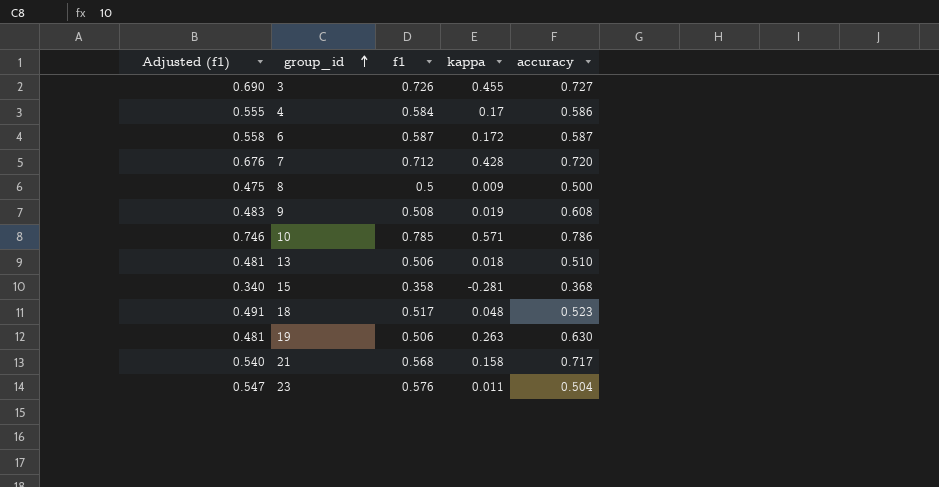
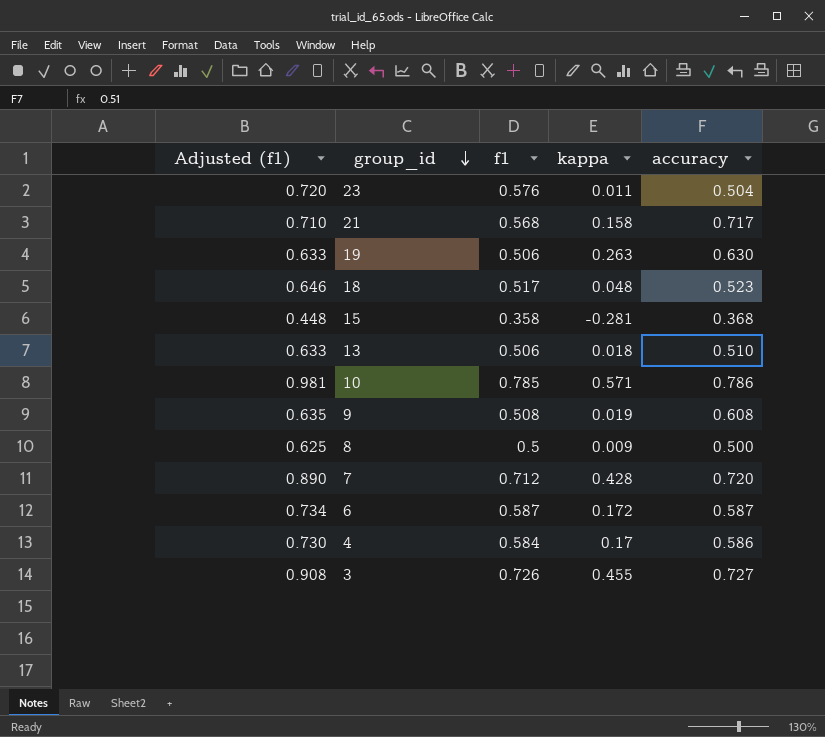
row order: group_id ascending -> group_id descending
column Adjusted (f1) | formula: [f1] * 0.95 -> [f1] * 1.25

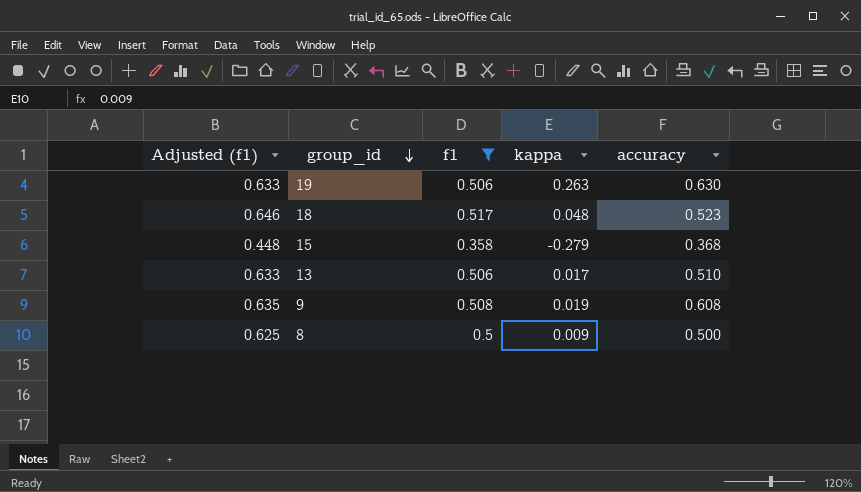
filter: none -> f1 <= 0.517
15 | kappa: -0.281 -> -0.279
13 | kappa: 0.018 -> 0.017

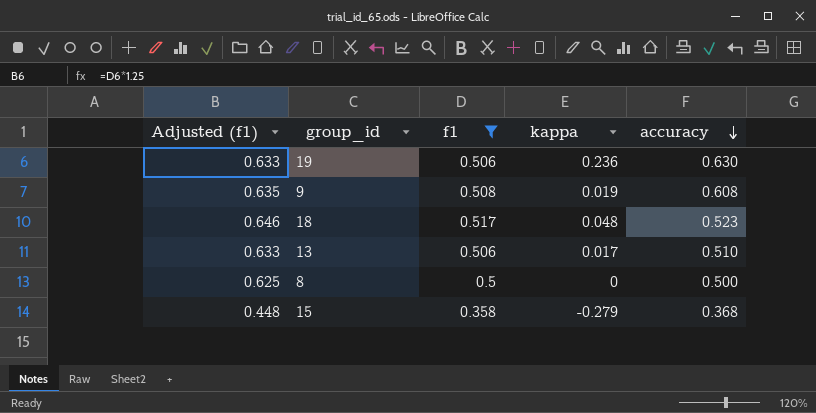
row order: group_id descending -> accuracy descending
19 | kappa: 0.263 -> 0.236
8 | kappa: 0.009 -> 0

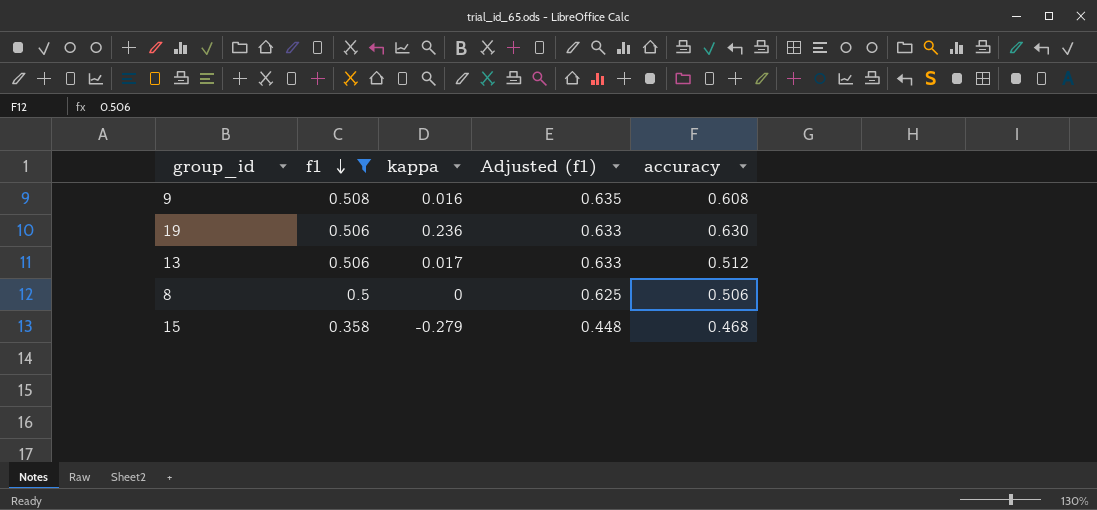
row order: accuracy descending -> f1 descending
column Adjusted (f1) | position: 1 -> 4
row 18: 0.646 | 0.517 | 0.048 | 0.523 -> none
9 | kappa: 0.019 -> 0.016
13 | accuracy: 0.510 -> 0.512
8 | accuracy: 0.500 -> 0.506
15 | accuracy: 0.368 -> 0.468

